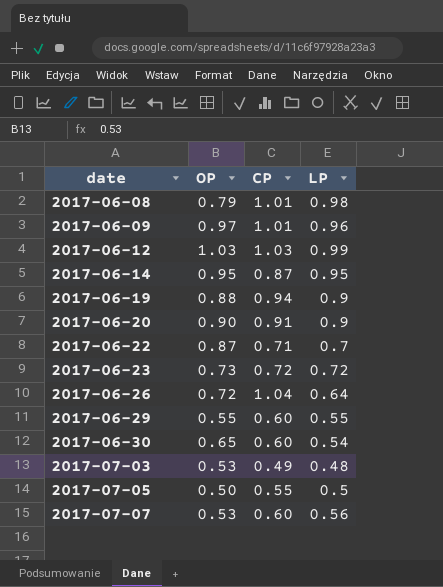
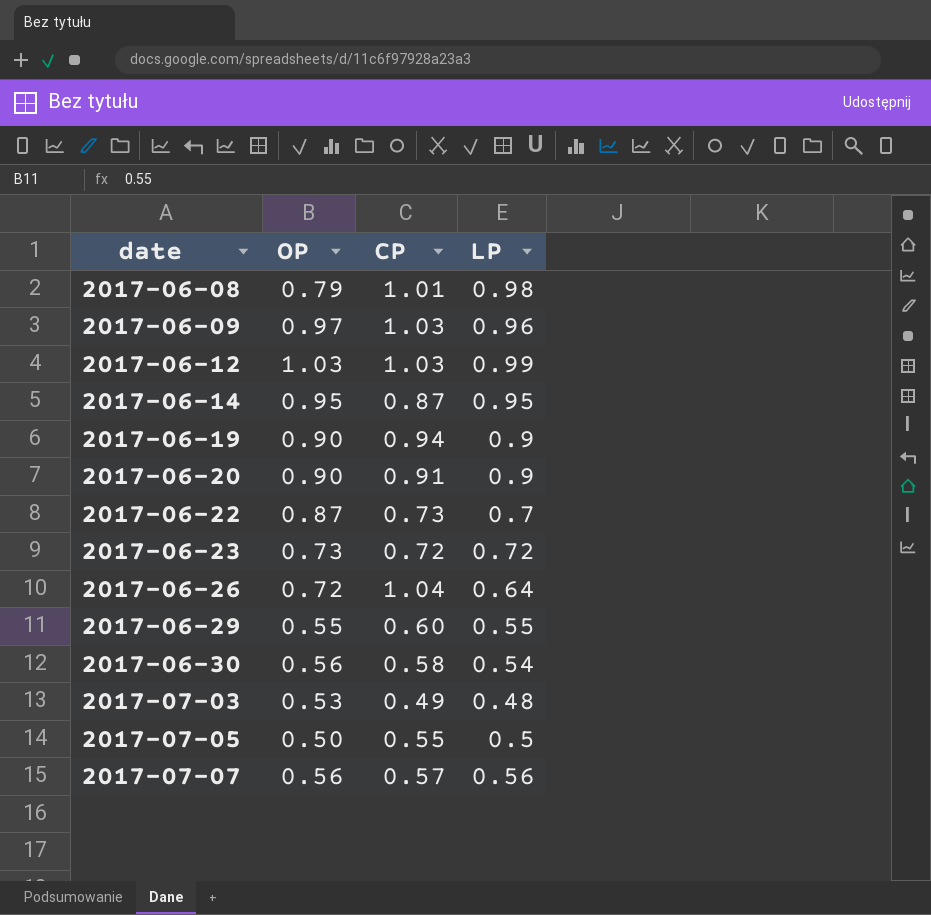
2017-06-09 | CP: 1.01 -> 1.03
2017-06-19 | OP: 0.88 -> 0.90
2017-06-22 | CP: 0.71 -> 0.73
2017-06-30 | OP: 0.65 -> 0.56
2017-06-30 | CP: 0.60 -> 0.58
2017-07-07 | OP: 0.53 -> 0.56
2017-07-07 | CP: 0.60 -> 0.57

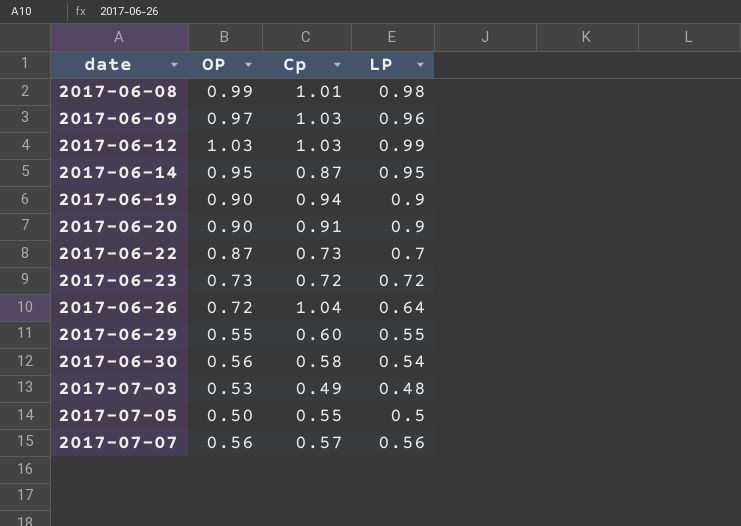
column name: CP -> Cp
2017-06-08 | OP: 0.79 -> 0.99

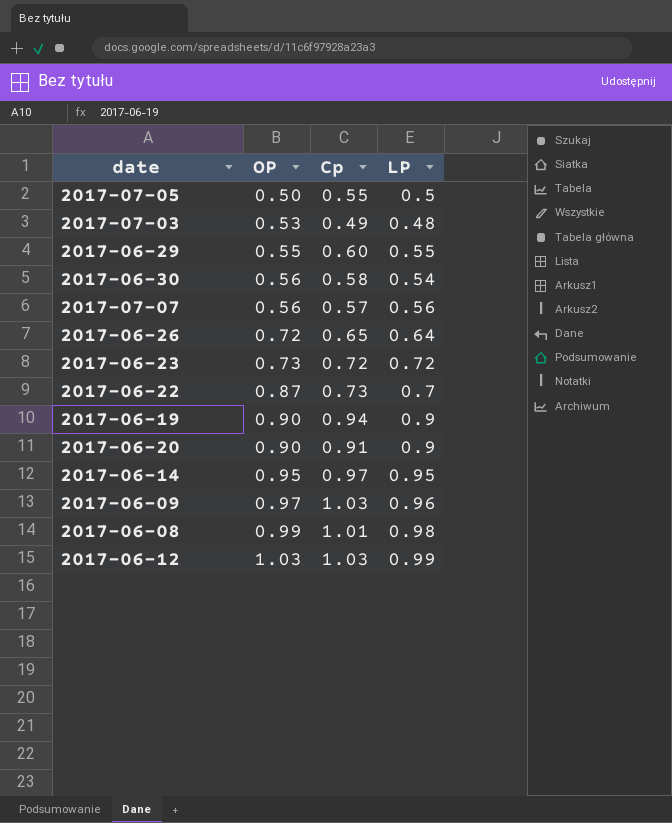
row order: date ascending -> OP ascending
2017-06-26 | Cp: 1.04 -> 0.65
2017-06-14 | Cp: 0.87 -> 0.97

